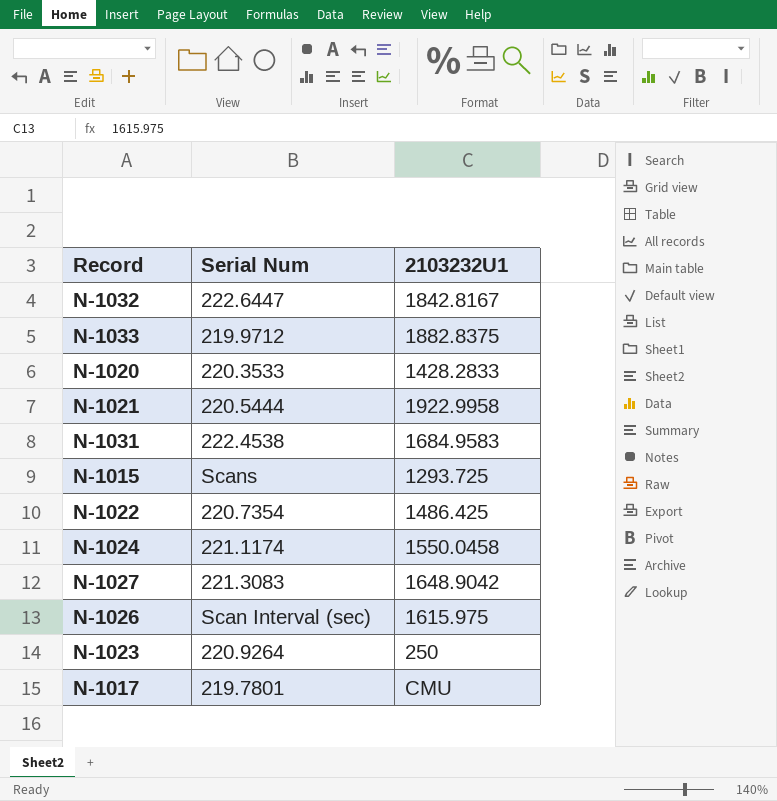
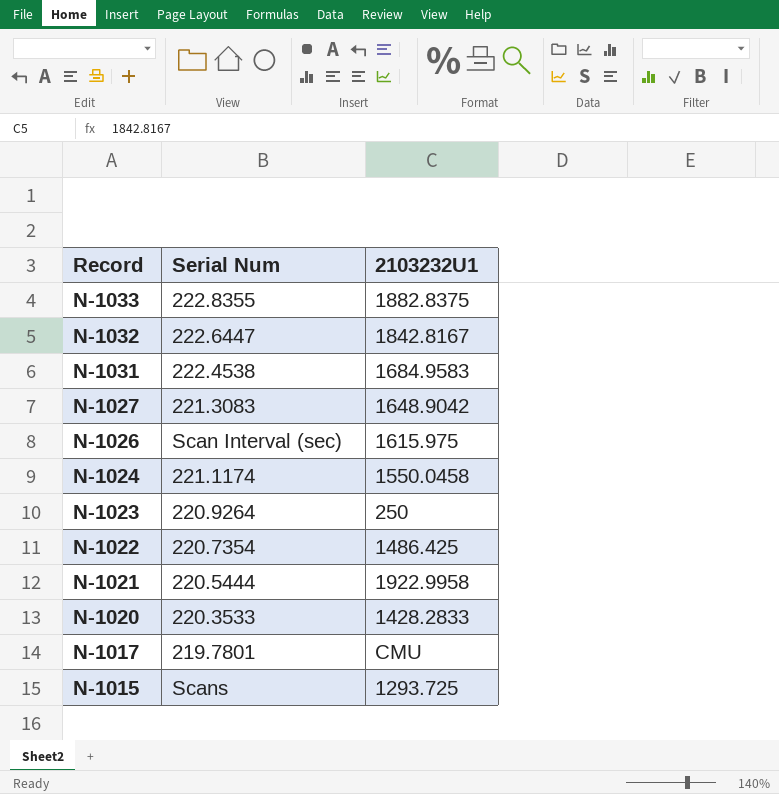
row order: none -> Record descending
N-1033 | Serial Num: 219.9712 -> 222.8355

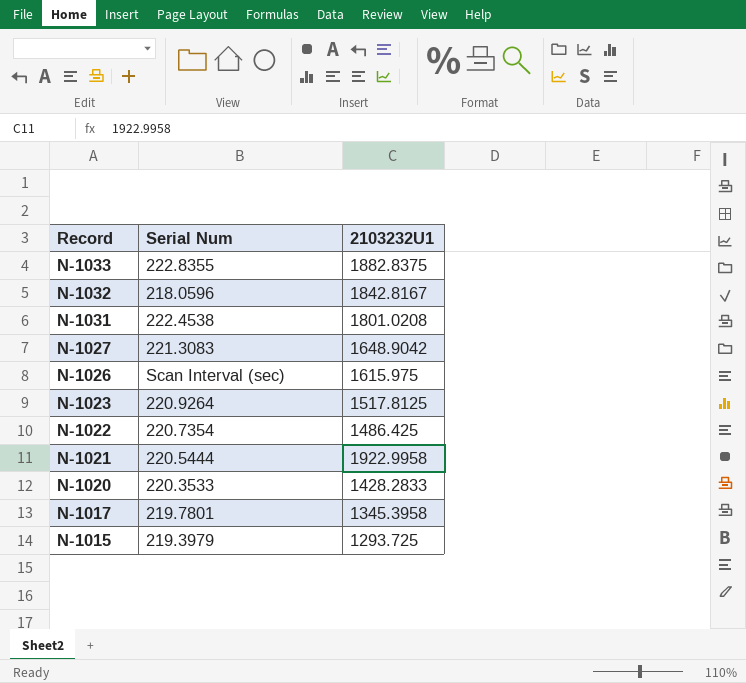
row N-1024: 221.1174 | 1550.0458 -> none
N-1032 | Serial Num: 222.6447 -> 218.0596
N-1031 | 2103232U1: 1684.9583 -> 1801.0208
N-1023 | 2103232U1: 250 -> 1517.8125
N-1017 | 2103232U1: CMU -> 1345.3958
N-1015 | Serial Num: Scans -> 219.3979

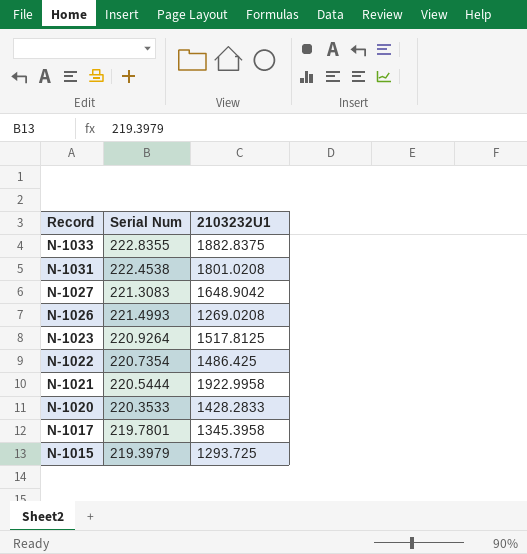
row N-1032: 218.0596 | 1842.8167 -> none
N-1026 | Serial Num: Scan Interval (sec) -> 221.4993
N-1026 | 2103232U1: 1615.975 -> 1269.0208

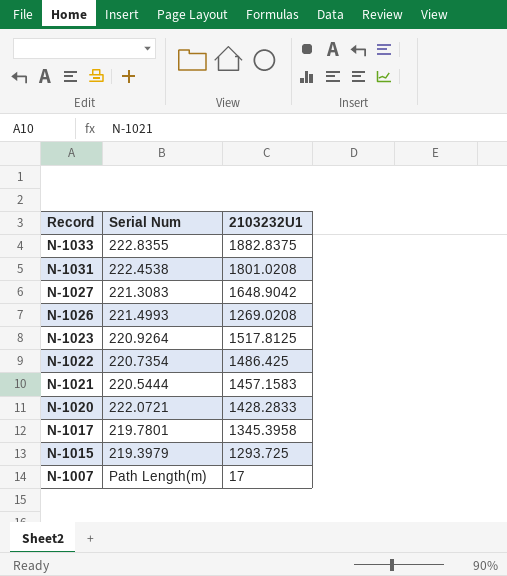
N-1021 | 2103232U1: 1922.9958 -> 1457.1583
N-1020 | Serial Num: 220.3533 -> 222.0721
row N-1007: none -> Path Length(m) | 17

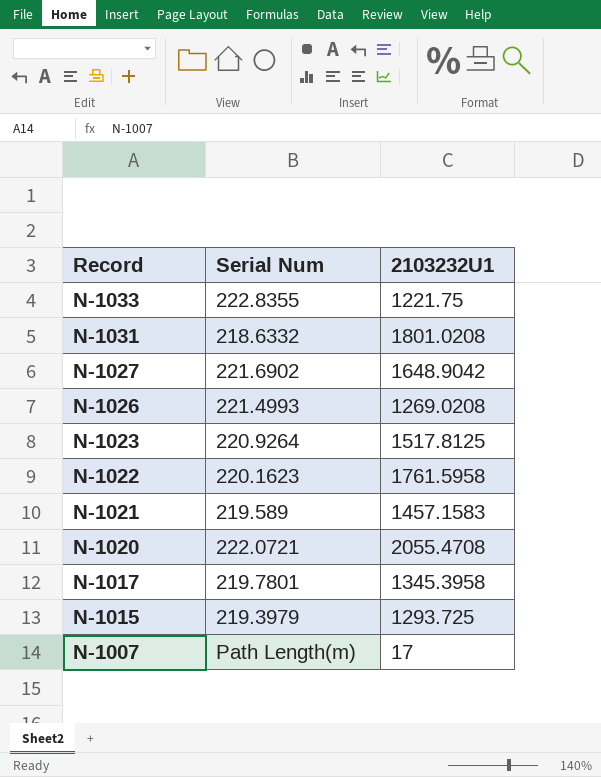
N-1033 | 2103232U1: 1882.8375 -> 1221.75
N-1031 | Serial Num: 222.4538 -> 218.6332
N-1027 | Serial Num: 221.3083 -> 221.6902
N-1022 | Serial Num: 220.7354 -> 220.1623
N-1022 | 2103232U1: 1486.425 -> 1761.5958
N-1021 | Serial Num: 220.5444 -> 219.589
N-1020 | 2103232U1: 1428.2833 -> 2055.4708

